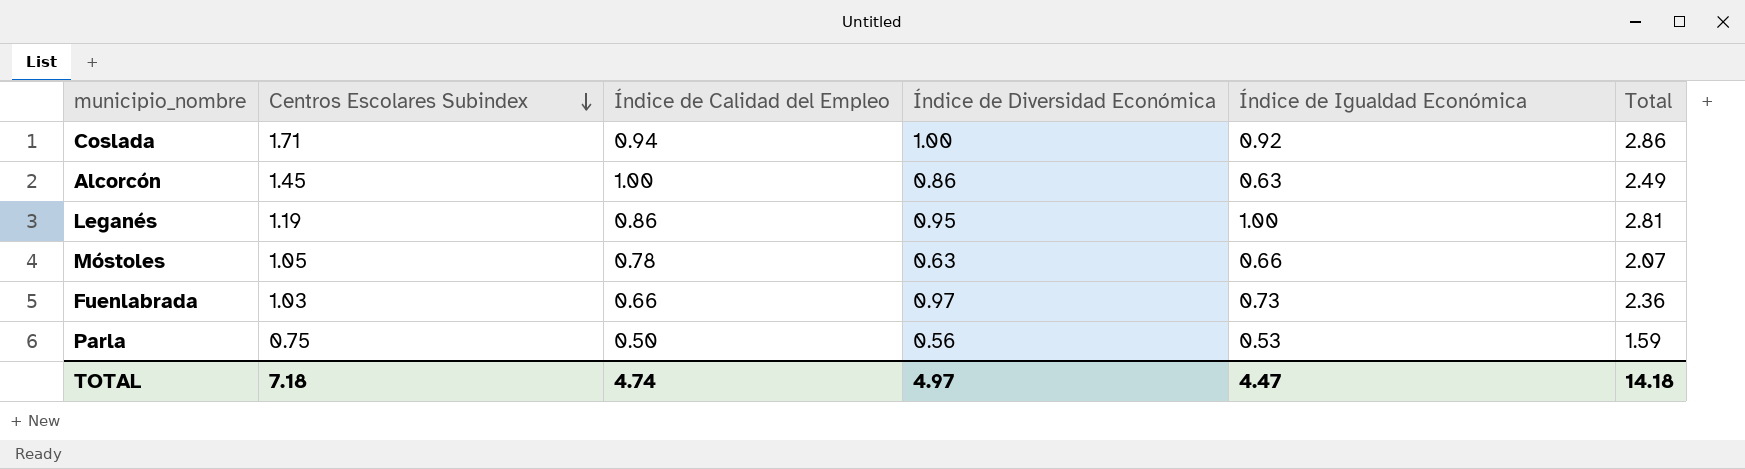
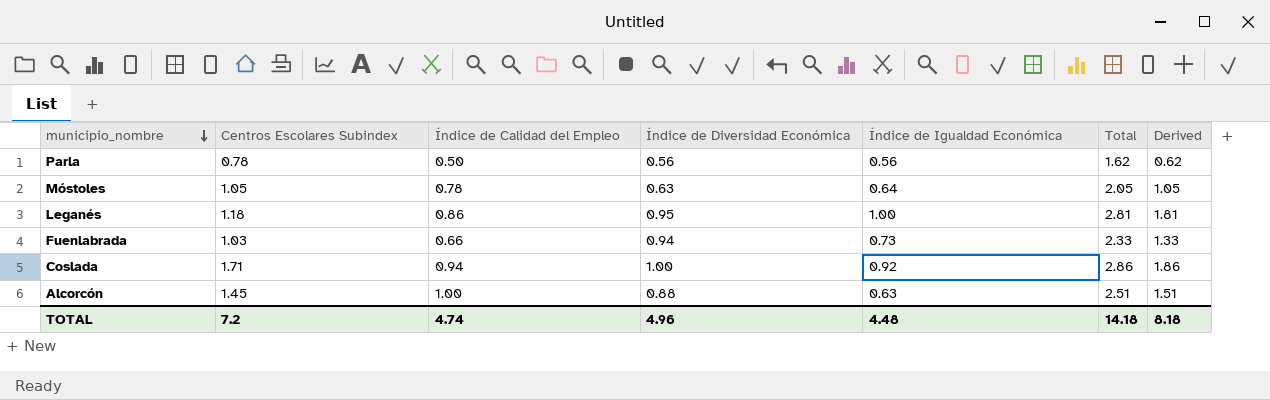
row order: Centros Escolares Subindex descending -> municipio_nombre descending
column Derived | formula: none -> [Total] - 1
Parla | Centros Escolares Subindex: 0.75 -> 0.78
Parla | Índice de Igualdad Económica: 0.53 -> 0.56
Parla | Total: 1.59 -> 1.62
Móstoles | Índice de Igualdad Económica: 0.66 -> 0.64
Móstoles | Total: 2.07 -> 2.05
Leganés | Centros Escolares Subindex: 1.19 -> 1.18
Fuenlabrada | Índice de Diversidad Económica: 0.97 -> 0.94
Fuenlabrada | Total: 2.36 -> 2.33
Alcorcón | Índice de Diversidad Económica: 0.86 -> 0.88
Alcorcón | Total: 2.49 -> 2.51
TOTAL | Centros Escolares Subindex: 7.18 -> 7.2
TOTAL | Índice de Diversidad Económica: 4.97 -> 4.96
TOTAL | Índice de Igualdad Económica: 4.47 -> 4.48

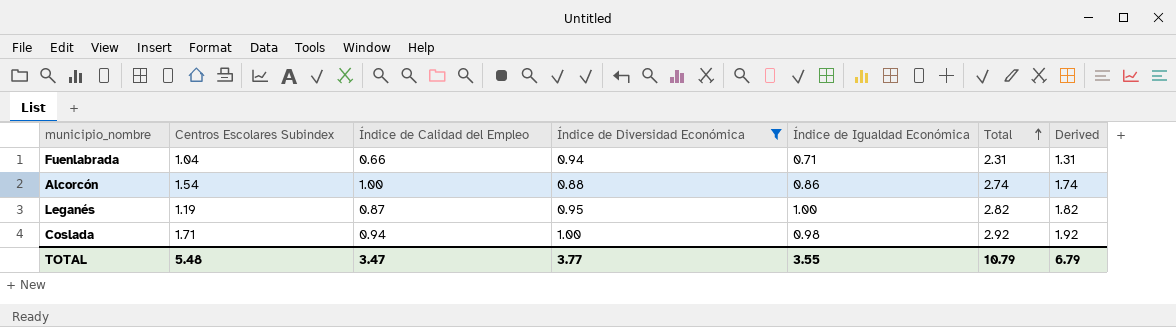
filter: none -> Índice de Diversidad Económica >= 0.88
row order: municipio_nombre descending -> Total ascending
Fuenlabrada | Centros Escolares Subindex: 1.03 -> 1.04
Fuenlabrada | Índice de Igualdad Económica: 0.73 -> 0.71
Fuenlabrada | Total: 2.33 -> 2.31
Fuenlabrada | Derived: 1.33 -> 1.31
Alcorcón | Centros Escolares Subindex: 1.45 -> 1.54
Alcorcón | Índice de Igualdad Económica: 0.63 -> 0.86
Alcorcón | Total: 2.51 -> 2.74
Alcorcón | Derived: 1.51 -> 1.74
Leganés | Centros Escolares Subindex: 1.18 -> 1.19
Leganés | Índice de Calidad del Empleo: 0.86 -> 0.87
Leganés | Total: 2.81 -> 2.82
Leganés | Derived: 1.81 -> 1.82
Coslada | Índice de Igualdad Económica: 0.92 -> 0.98
Coslada | Total: 2.86 -> 2.92
Coslada | Derived: 1.86 -> 1.92
TOTAL | Centros Escolares Subindex: 7.2 -> 5.48
TOTAL | Índice de Calidad del Empleo: 4.74 -> 3.47
TOTAL | Índice de Diversidad Económica: 4.96 -> 3.77
TOTAL | Índice de Igualdad Económica: 4.48 -> 3.55
TOTAL | Total: 14.18 -> 10.79
TOTAL | Derived: 8.18 -> 6.79

